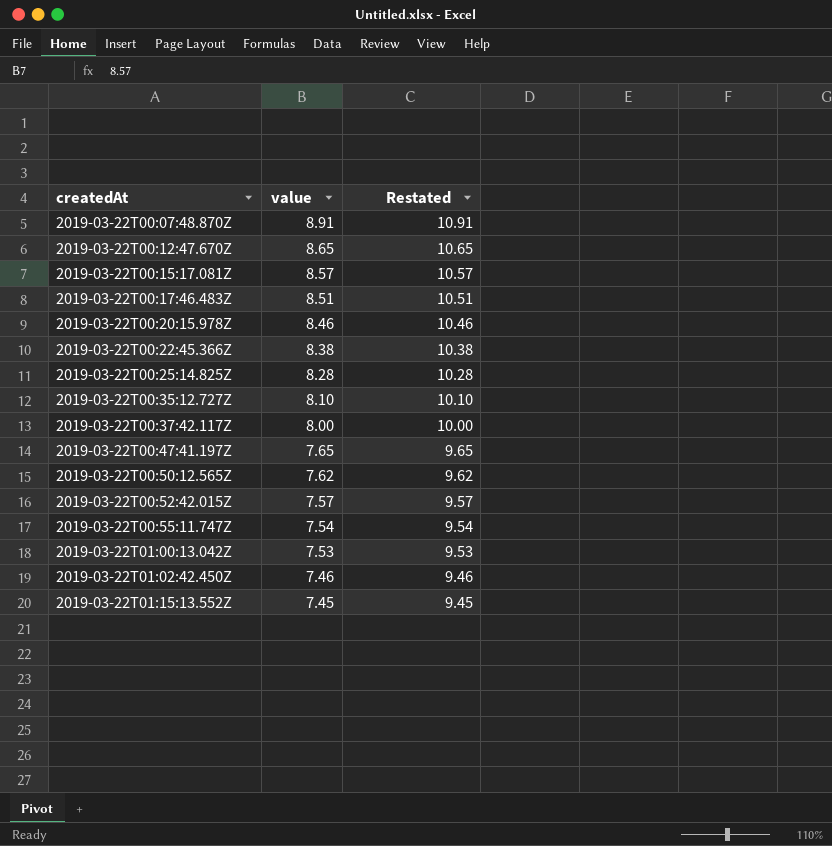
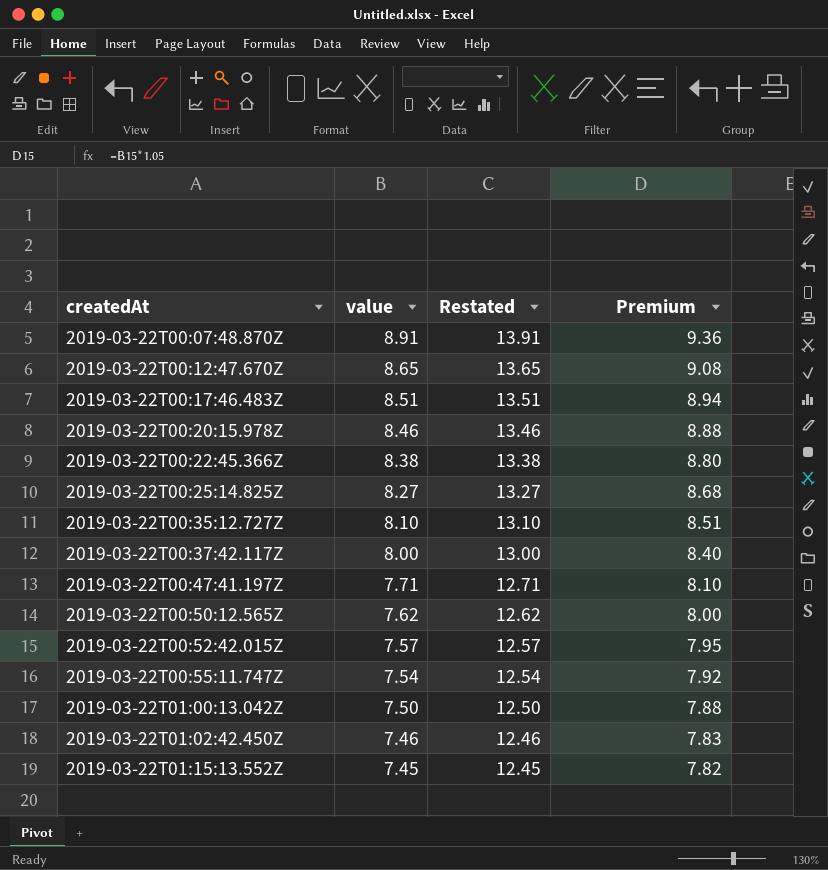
column Restated | formula: [value] + 2 -> [value] + 5
column Premium | formula: none -> [value] * 1.05
row 2019-03-22T00:15:17.081Z: 8.57 | 10.57 -> none
2019-03-22T00:25:14.825Z | value: 8.28 -> 8.27
2019-03-22T00:47:41.197Z | value: 7.65 -> 7.71
2019-03-22T01:00:13.042Z | value: 7.53 -> 7.50

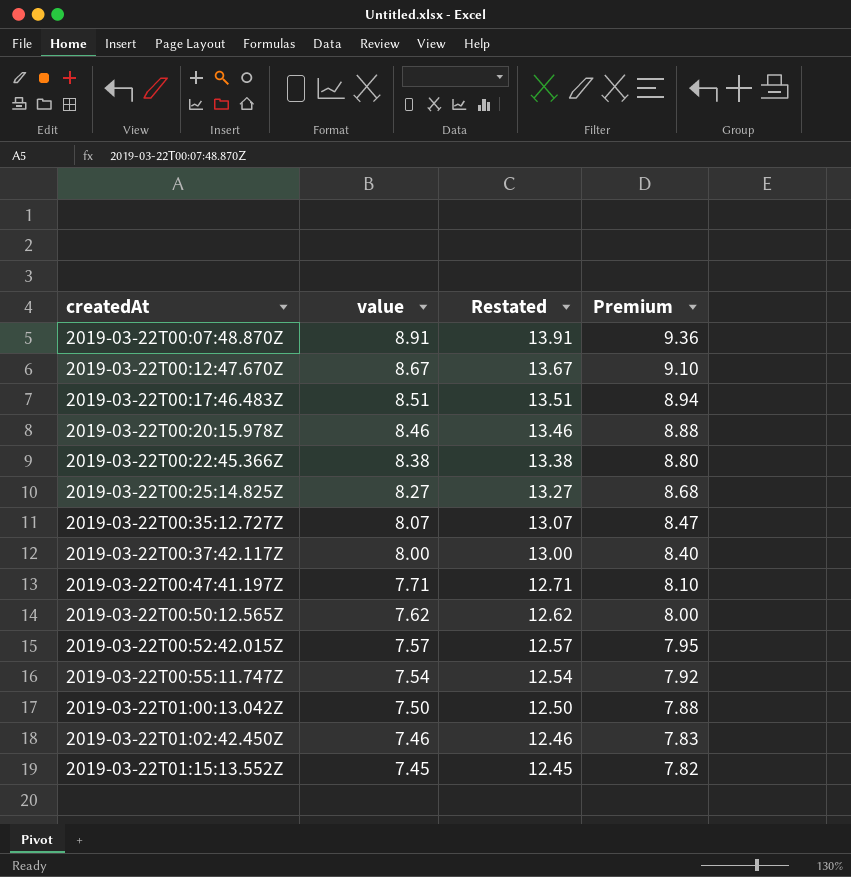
2019-03-22T00:12:47.670Z | value: 8.65 -> 8.67
2019-03-22T00:12:47.670Z | Restated: 13.65 -> 13.67
2019-03-22T00:12:47.670Z | Premium: 9.08 -> 9.10
2019-03-22T00:35:12.727Z | value: 8.10 -> 8.07
2019-03-22T00:35:12.727Z | Restated: 13.10 -> 13.07
2019-03-22T00:35:12.727Z | Premium: 8.51 -> 8.47

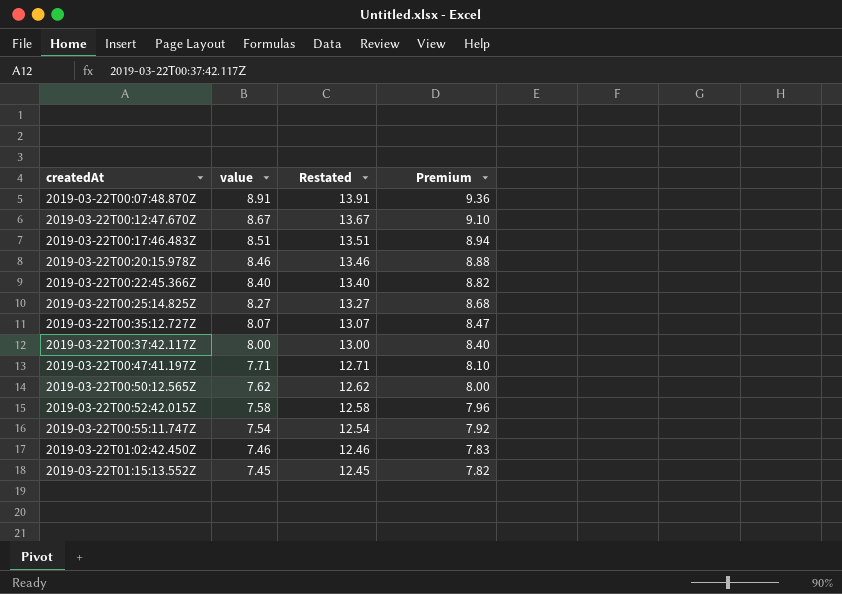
row 2019-03-22T01:00:13.042Z: 7.50 | 12.50 | 7.88 -> none
2019-03-22T00:22:45.366Z | value: 8.38 -> 8.40
2019-03-22T00:22:45.366Z | Restated: 13.38 -> 13.40
2019-03-22T00:22:45.366Z | Premium: 8.80 -> 8.82
2019-03-22T00:52:42.015Z | value: 7.57 -> 7.58
2019-03-22T00:52:42.015Z | Restated: 12.57 -> 12.58
2019-03-22T00:52:42.015Z | Premium: 7.95 -> 7.96

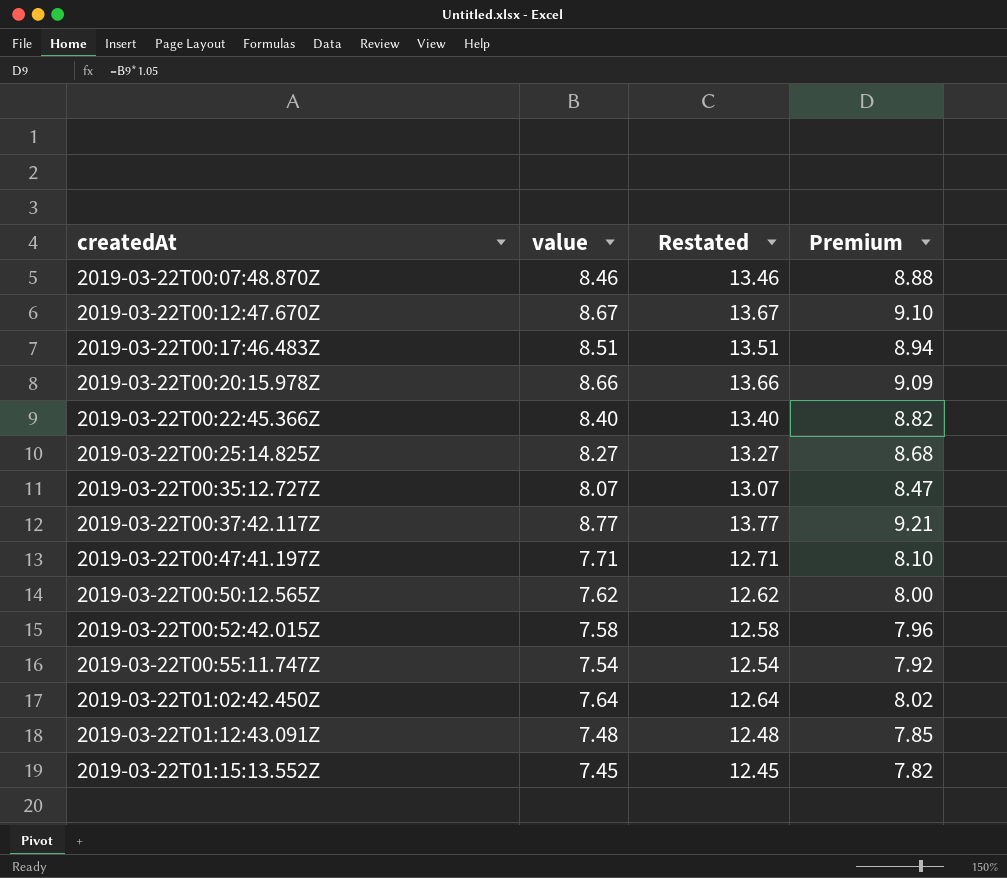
2019-03-22T00:07:48.870Z | value: 8.91 -> 8.46
2019-03-22T00:07:48.870Z | Restated: 13.91 -> 13.46
2019-03-22T00:07:48.870Z | Premium: 9.36 -> 8.88
2019-03-22T00:20:15.978Z | value: 8.46 -> 8.66
2019-03-22T00:20:15.978Z | Restated: 13.46 -> 13.66
2019-03-22T00:20:15.978Z | Premium: 8.88 -> 9.09
2019-03-22T00:37:42.117Z | value: 8.00 -> 8.77
2019-03-22T00:37:42.117Z | Restated: 13.00 -> 13.77
2019-03-22T00:37:42.117Z | Premium: 8.40 -> 9.21
2019-03-22T01:02:42.450Z | value: 7.46 -> 7.64
2019-03-22T01:02:42.450Z | Restated: 12.46 -> 12.64
2019-03-22T01:02:42.450Z | Premium: 7.83 -> 8.02
row 2019-03-22T01:12:43.091Z: none -> 7.48 | 12.48 | 7.85

